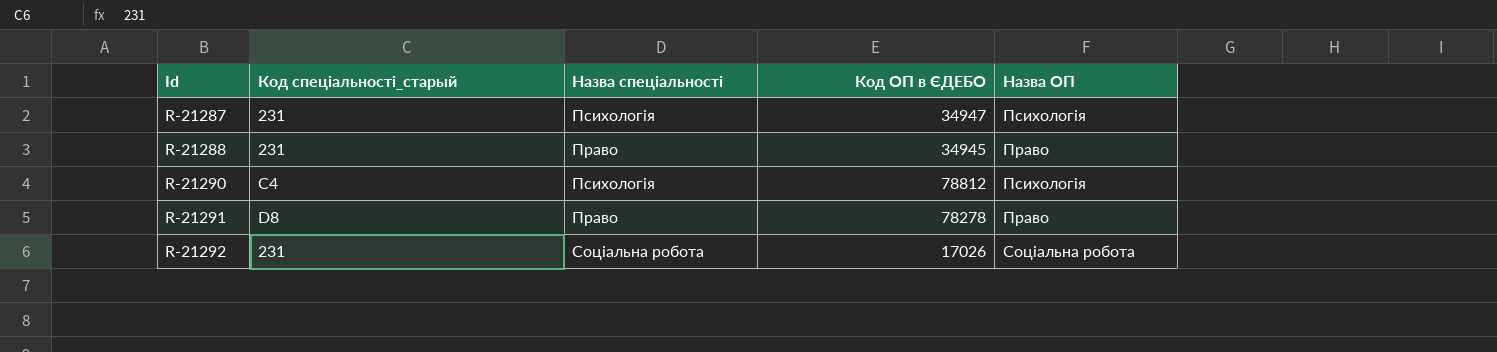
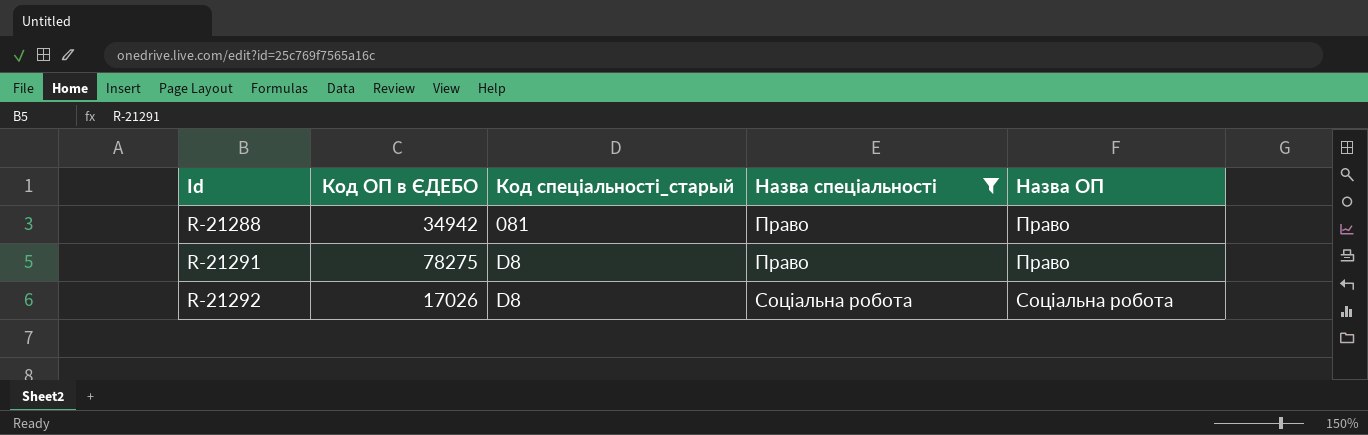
filter: none -> Назва спеціальності != Психологія
column Код ОП в ЄДЕБО | position: 4 -> 2
R-21288 | Код ОП в ЄДЕБО: 34945 -> 34942
R-21288 | Код спеціальності_старый: 231 -> 081
R-21291 | Код ОП в ЄДЕБО: 78278 -> 78275
R-21292 | Код спеціальності_старый: 231 -> D8

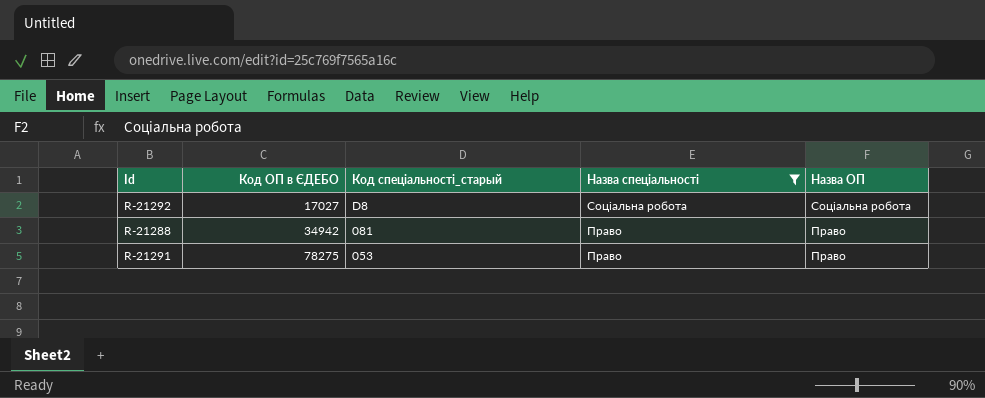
row order: Id ascending -> Код ОП в ЄДЕБО ascending
R-21292 | Код ОП в ЄДЕБО: 17026 -> 17027
R-21291 | Код спеціальності_старый: D8 -> 053

